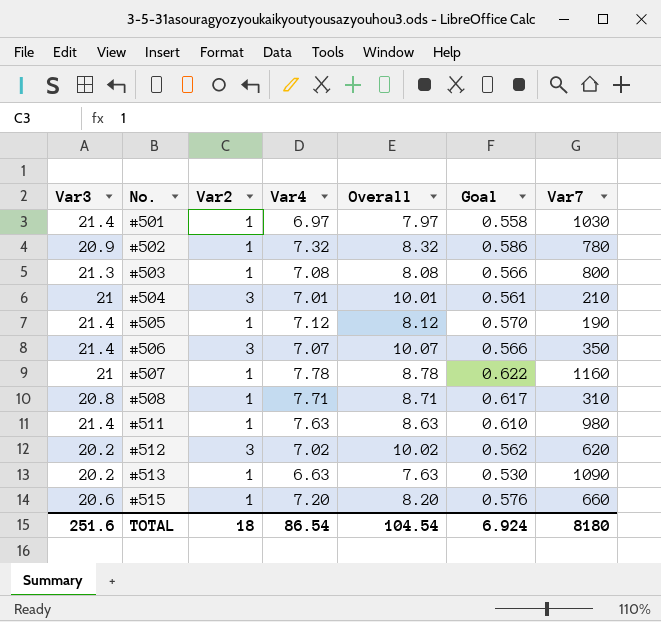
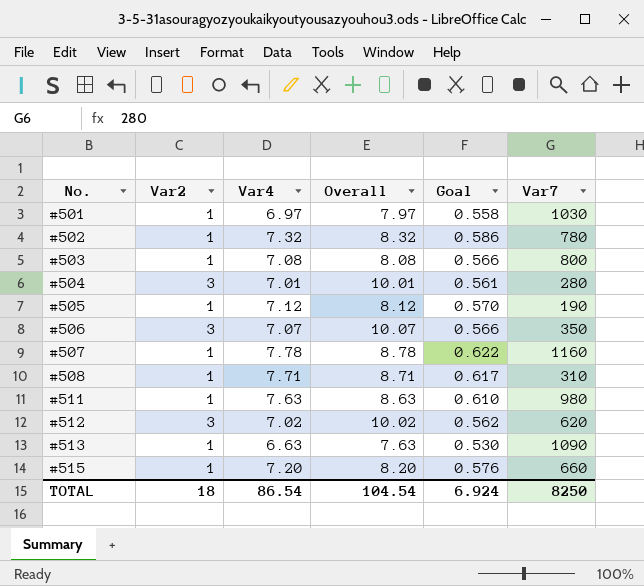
column Var3 | position: 1 -> none
#504 | Var7: 210 -> 280
TOTAL | Var7: 8180 -> 8250

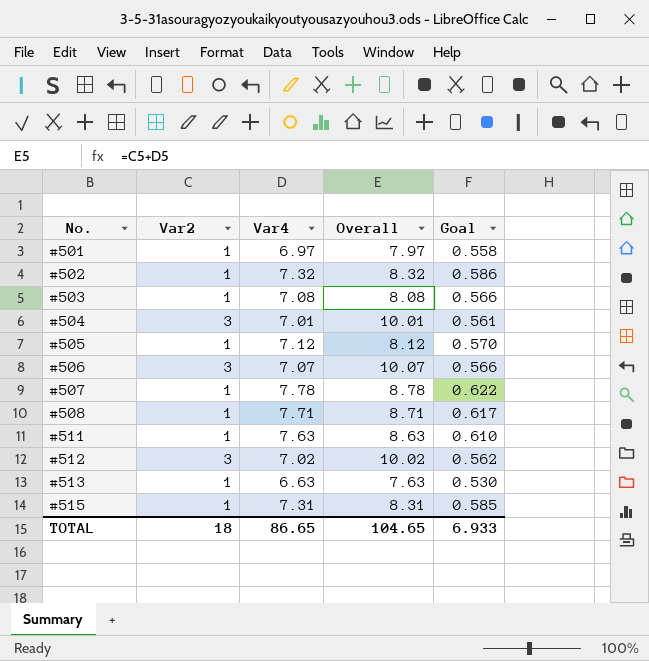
column Var7 | position: 6 -> none
#515 | Var4: 7.20 -> 7.31
#515 | Overall: 8.20 -> 8.31
#515 | Goal: 0.576 -> 0.585
TOTAL | Var4: 86.54 -> 86.65
TOTAL | Overall: 104.54 -> 104.65
TOTAL | Goal: 6.924 -> 6.933

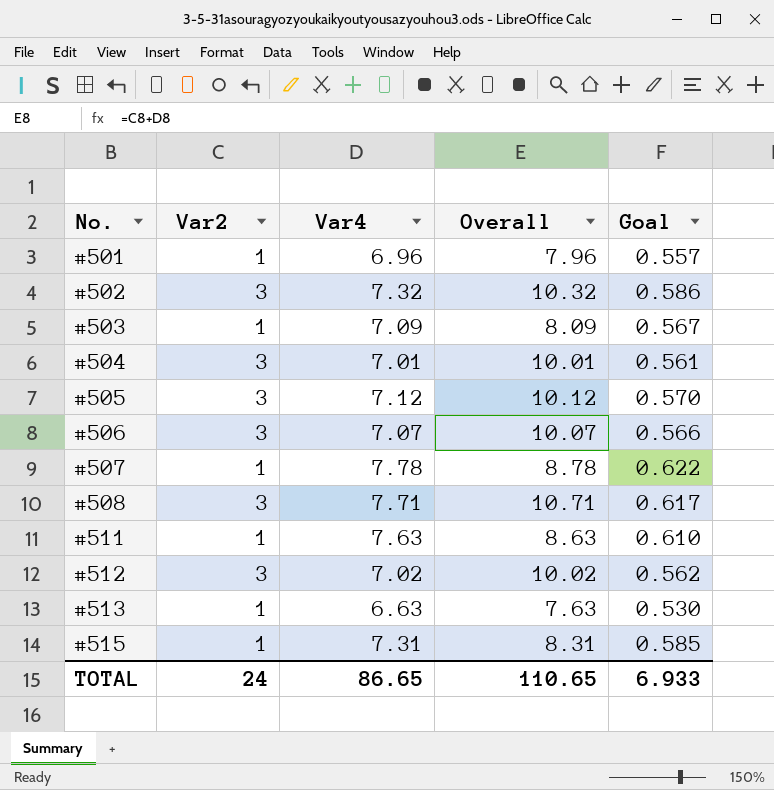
#501 | Var4: 6.97 -> 6.96
#501 | Overall: 7.97 -> 7.96
#501 | Goal: 0.558 -> 0.557
#502 | Var2: 1 -> 3
#502 | Overall: 8.32 -> 10.32
#503 | Var4: 7.08 -> 7.09
#503 | Overall: 8.08 -> 8.09
#503 | Goal: 0.566 -> 0.567
#505 | Var2: 1 -> 3
#505 | Overall: 8.12 -> 10.12
#508 | Var2: 1 -> 3
#508 | Overall: 8.71 -> 10.71
TOTAL | Var2: 18 -> 24
TOTAL | Overall: 104.65 -> 110.65

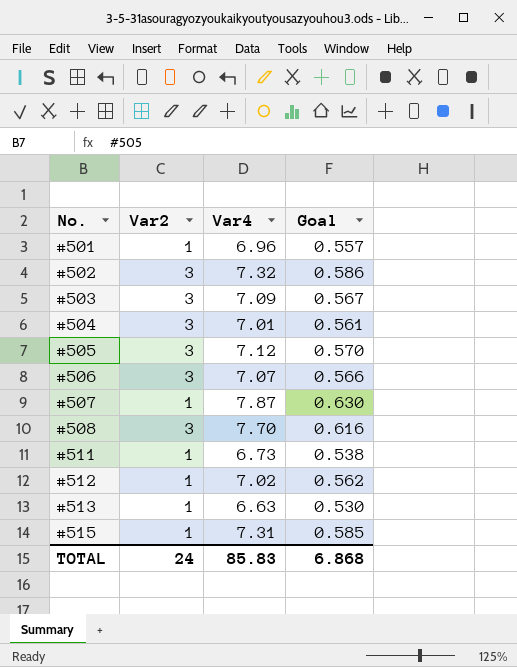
column Overall | formula: [Var2] + [Var4] -> none
#503 | Var2: 1 -> 3
#507 | Var4: 7.78 -> 7.87
#507 | Goal: 0.622 -> 0.630
#508 | Var4: 7.71 -> 7.70
#508 | Goal: 0.617 -> 0.616
#511 | Var4: 7.63 -> 6.73
#511 | Goal: 0.610 -> 0.538
#512 | Var2: 3 -> 1
TOTAL | Var4: 86.65 -> 85.83
TOTAL | Goal: 6.933 -> 6.868

